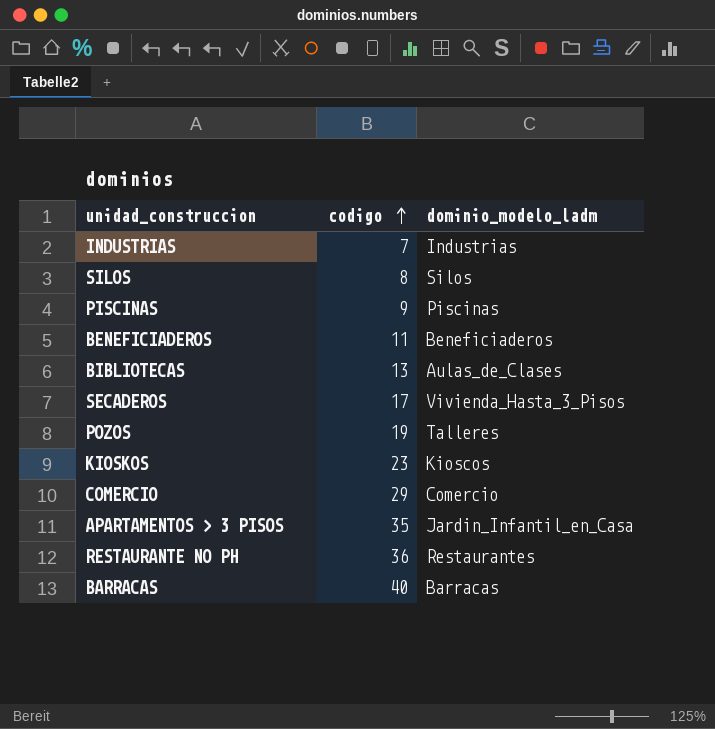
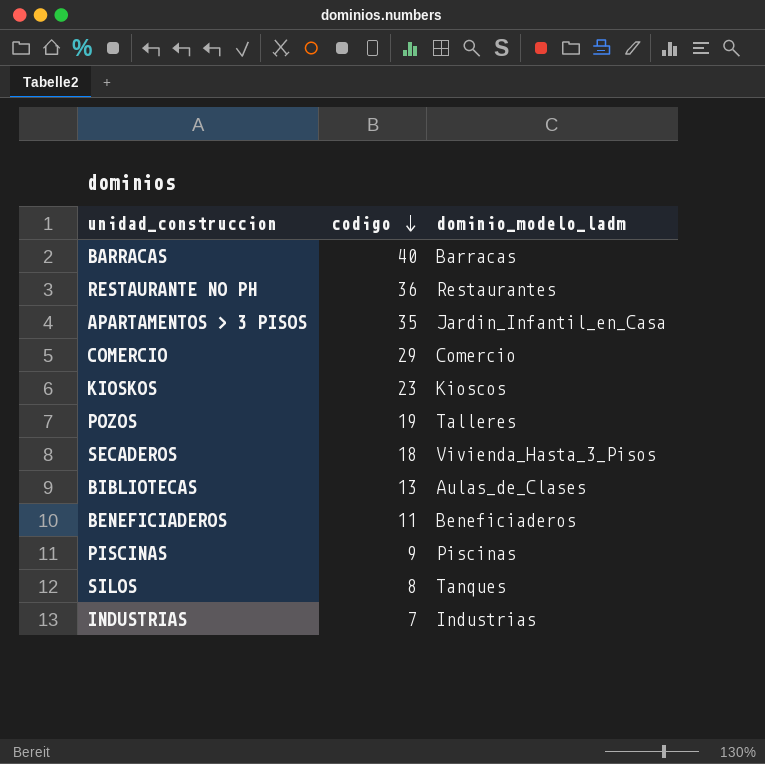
row order: codigo ascending -> codigo descending
SECADEROS | codigo: 17 -> 18
SILOS | dominio_modelo_ladm: Silos -> Tanques

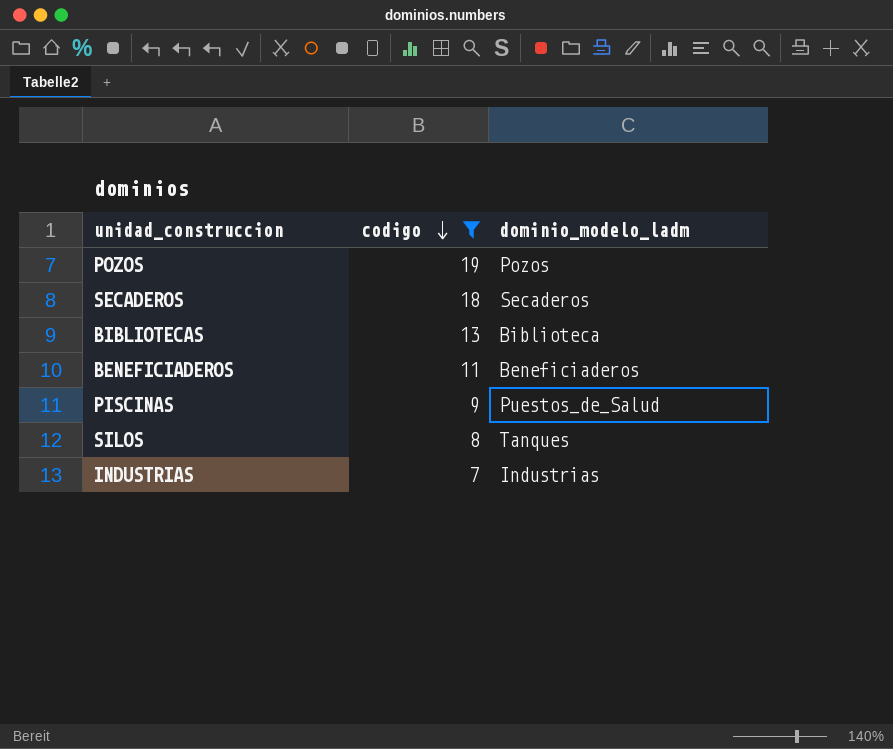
filter: none -> codigo <= 19
POZOS | dominio_modelo_ladm: Talleres -> Pozos
SECADEROS | dominio_modelo_ladm: Vivienda_Hasta_3_Pisos -> Secaderos
BIBLIOTECAS | dominio_modelo_ladm: Aulas_de_Clases -> Biblioteca
PISCINAS | dominio_modelo_ladm: Piscinas -> Puestos_de_Salud

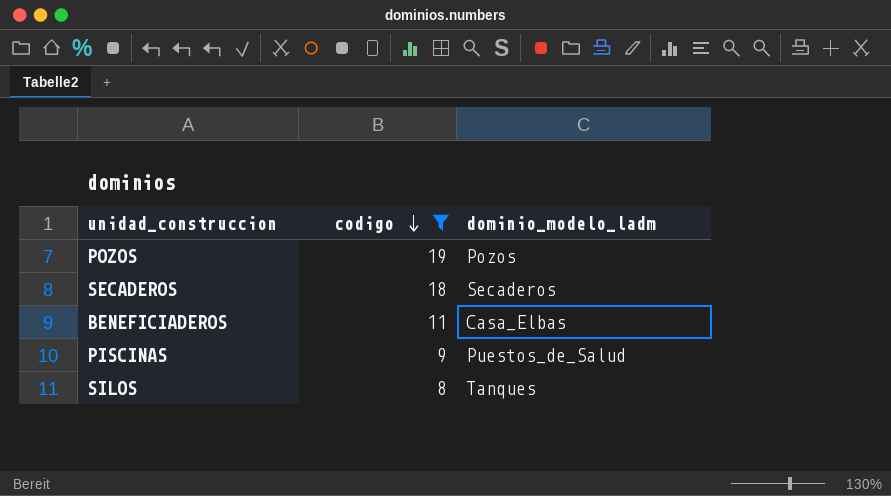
row BIBLIOTECAS: 13 | Biblioteca -> none
row INDUSTRIAS: 7 | Industrias -> none
BENEFICIADEROS | dominio_modelo_ladm: Beneficiaderos -> Casa_Elbas

